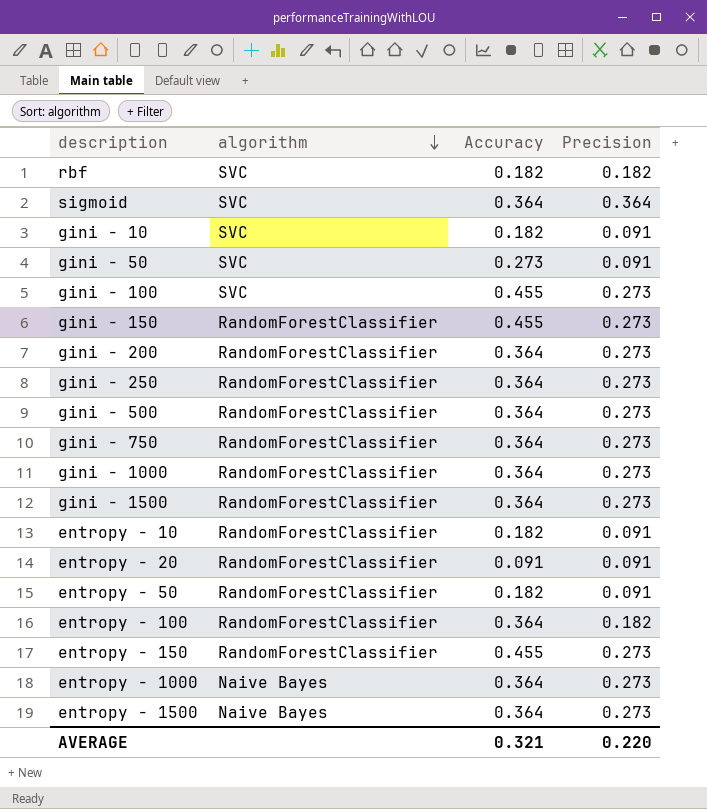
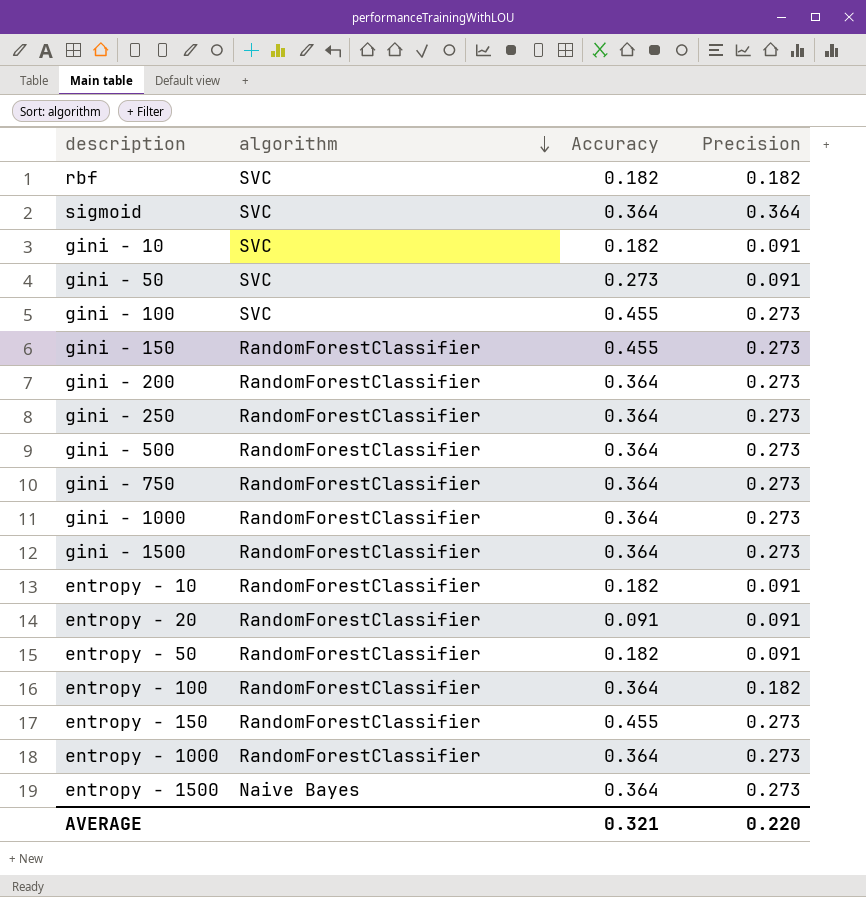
entropy - 1000 | algorithm: Naive Bayes -> RandomForestClassifier

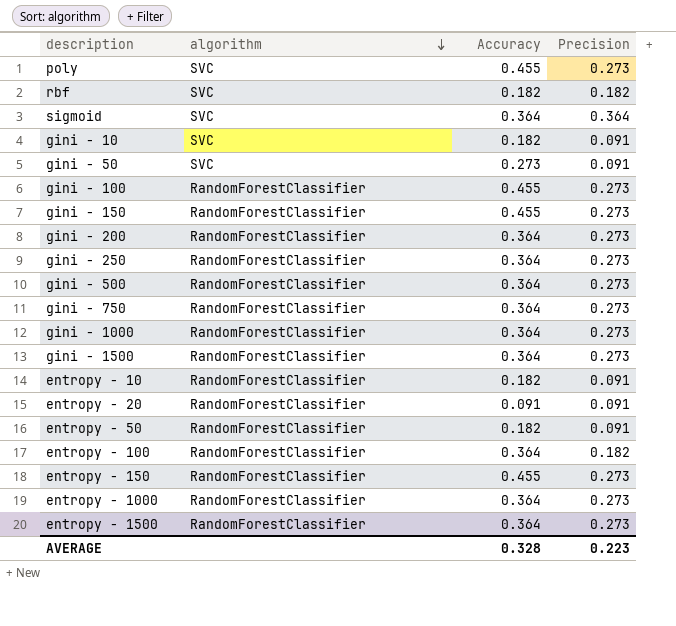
row poly: none -> SVC | 0.455 | 0.273
gini - 100 | algorithm: SVC -> RandomForestClassifier
entropy - 1500 | algorithm: Naive Bayes -> RandomForestClassifier
AVERAGE | Accuracy: 0.321 -> 0.328
AVERAGE | Precision: 0.220 -> 0.223

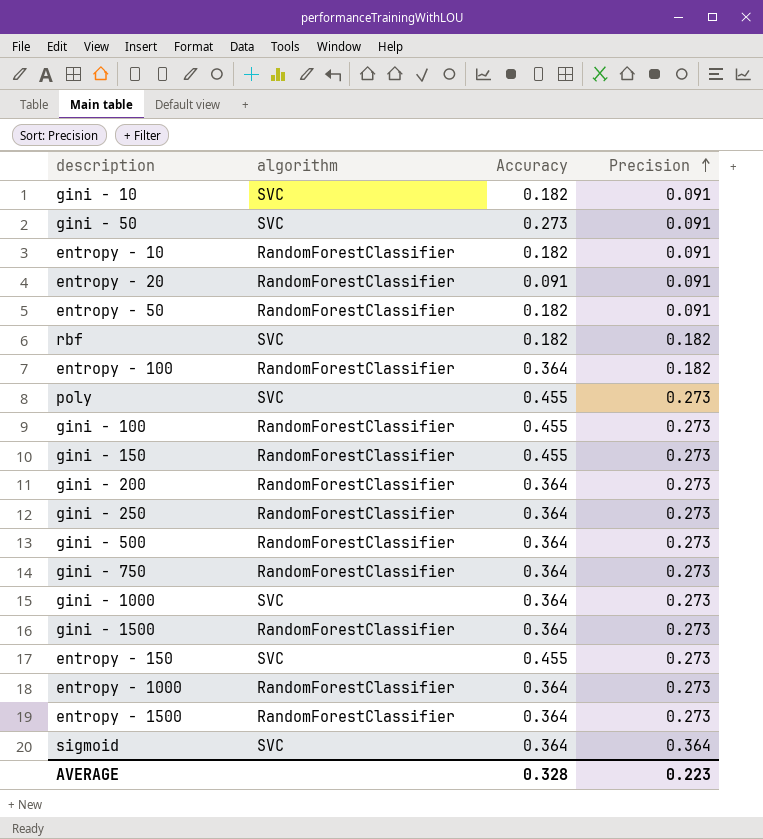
row order: algorithm descending -> Precision ascending
gini - 1000 | algorithm: RandomForestClassifier -> SVC
entropy - 150 | algorithm: RandomForestClassifier -> SVC

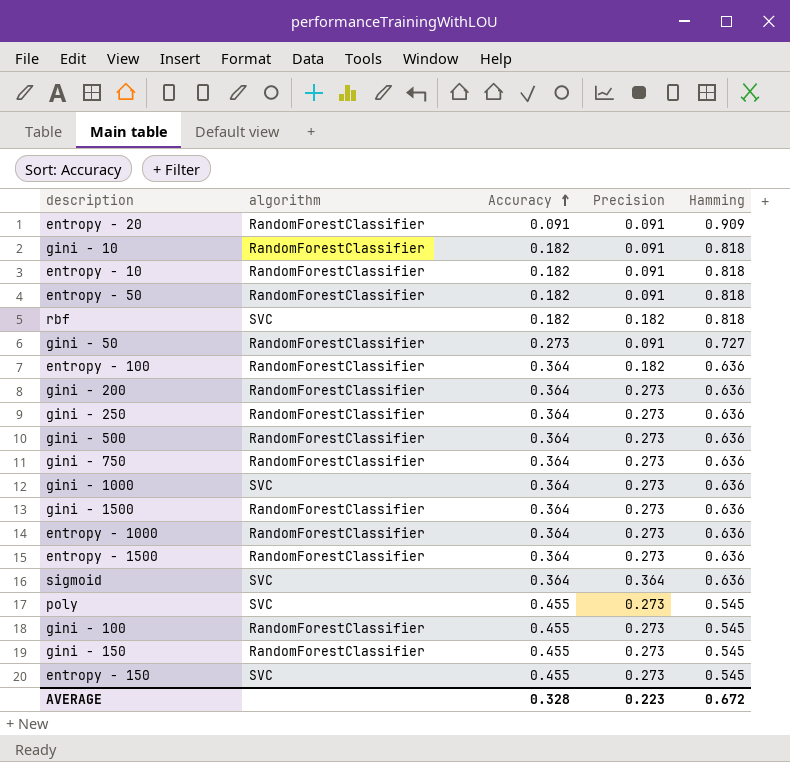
row order: Precision ascending -> Accuracy ascending
column Hamming | position: none -> 5
gini - 10 | algorithm: SVC -> RandomForestClassifier
gini - 50 | algorithm: SVC -> RandomForestClassifier

